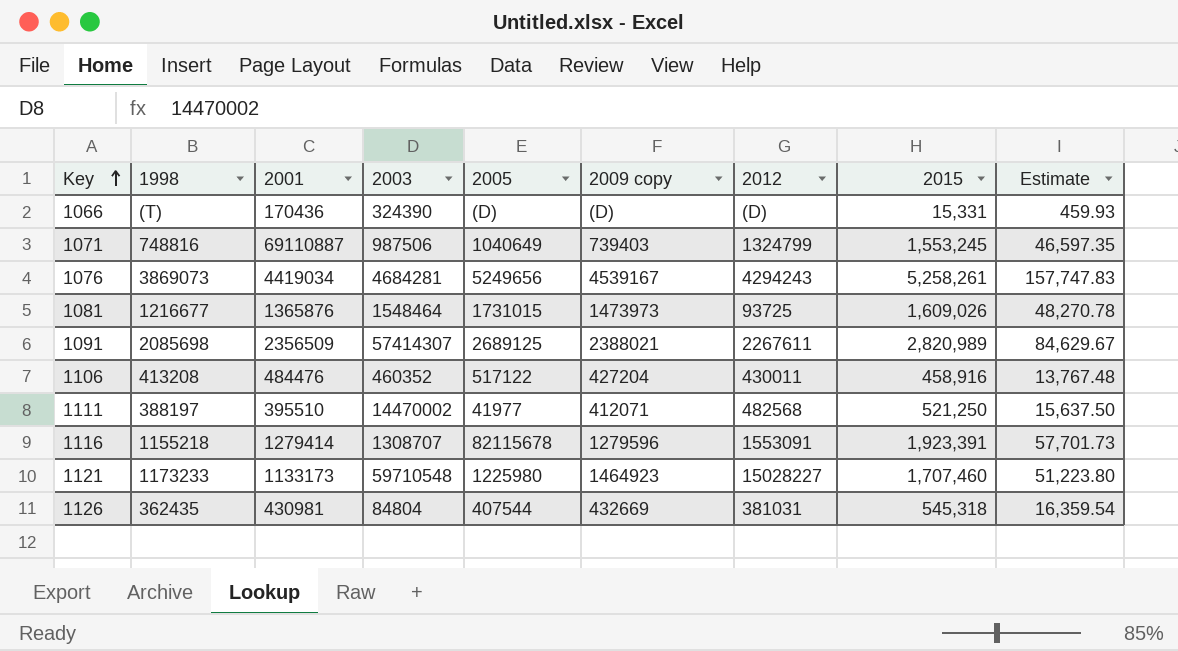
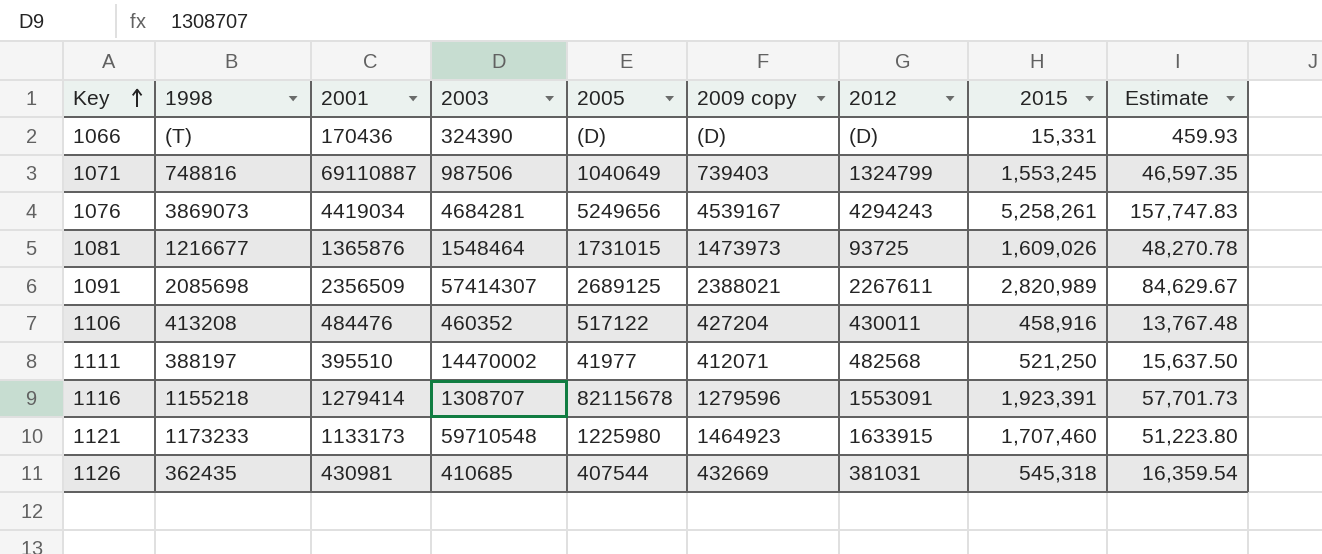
1121 | 2012: 15028227 -> 1633915
1126 | 2003: 84804 -> 410685

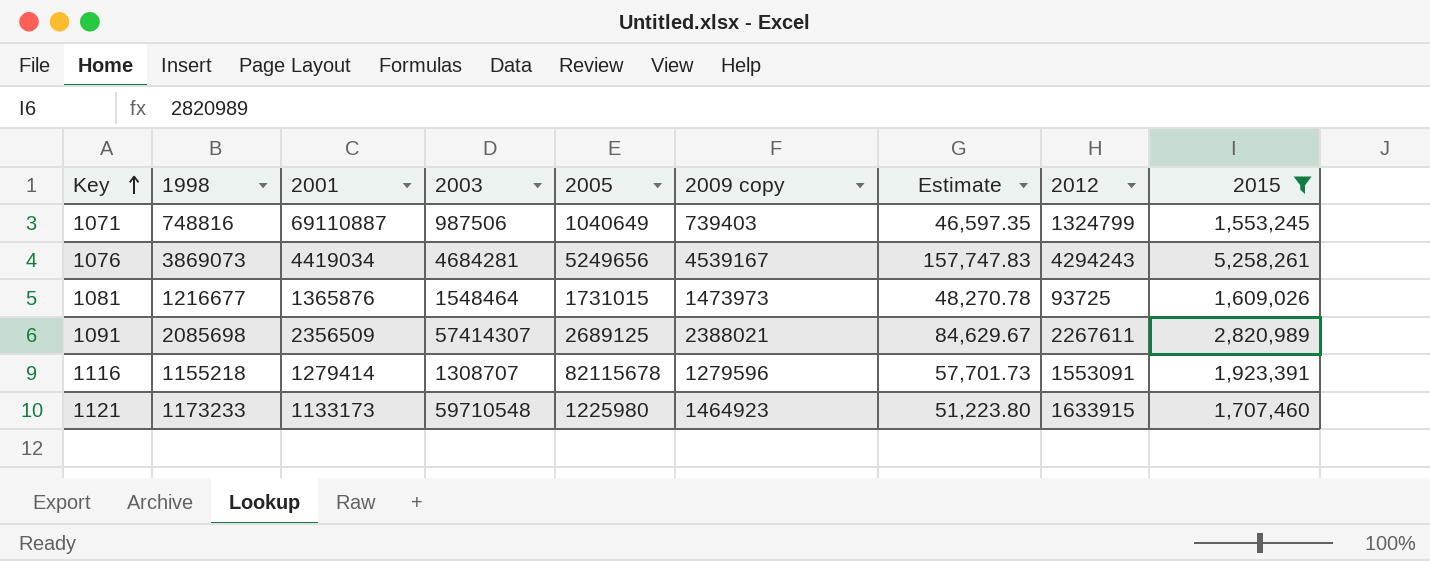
filter: none -> 2015 >= 1,553,245
column Estimate | position: 9 -> 7

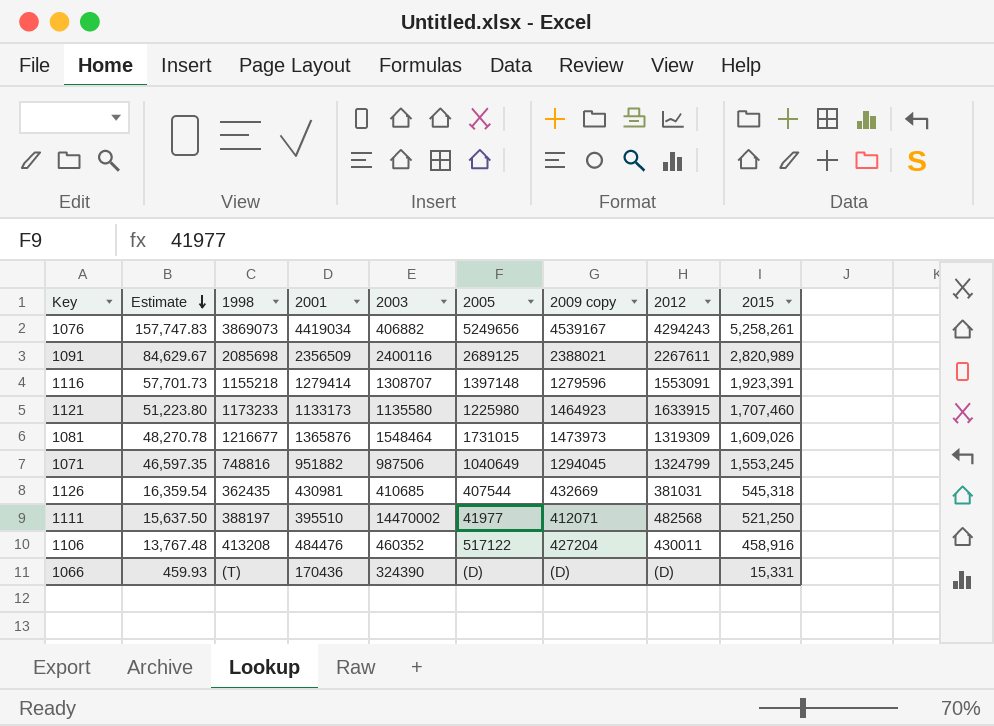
filter: 2015 >= 1,553,245 -> none
row order: Key ascending -> Estimate descending
column Estimate | position: 7 -> 2
1076 | 2003: 4684281 -> 406882
1091 | 2003: 57414307 -> 2400116
1116 | 2005: 82115678 -> 1397148
1121 | 2003: 59710548 -> 1135580
1081 | 2012: 93725 -> 1319309
1071 | 2001: 69110887 -> 951882
1071 | 2009 copy: 739403 -> 1294045

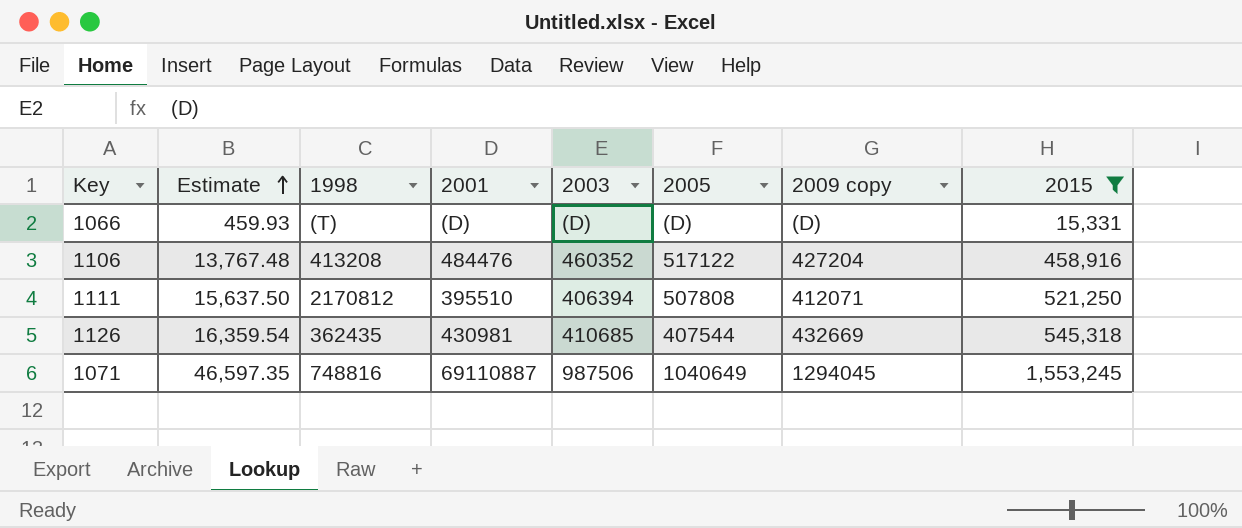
filter: none -> 2015 <= 1,553,245
row order: Estimate descending -> Estimate ascending
column 2012 | position: 8 -> none
1066 | 2001: 170436 -> (D)
1066 | 2003: 324390 -> (D)
1111 | 1998: 388197 -> 2170812
1111 | 2003: 14470002 -> 406394
1111 | 2005: 41977 -> 507808
1071 | 2001: 951882 -> 69110887

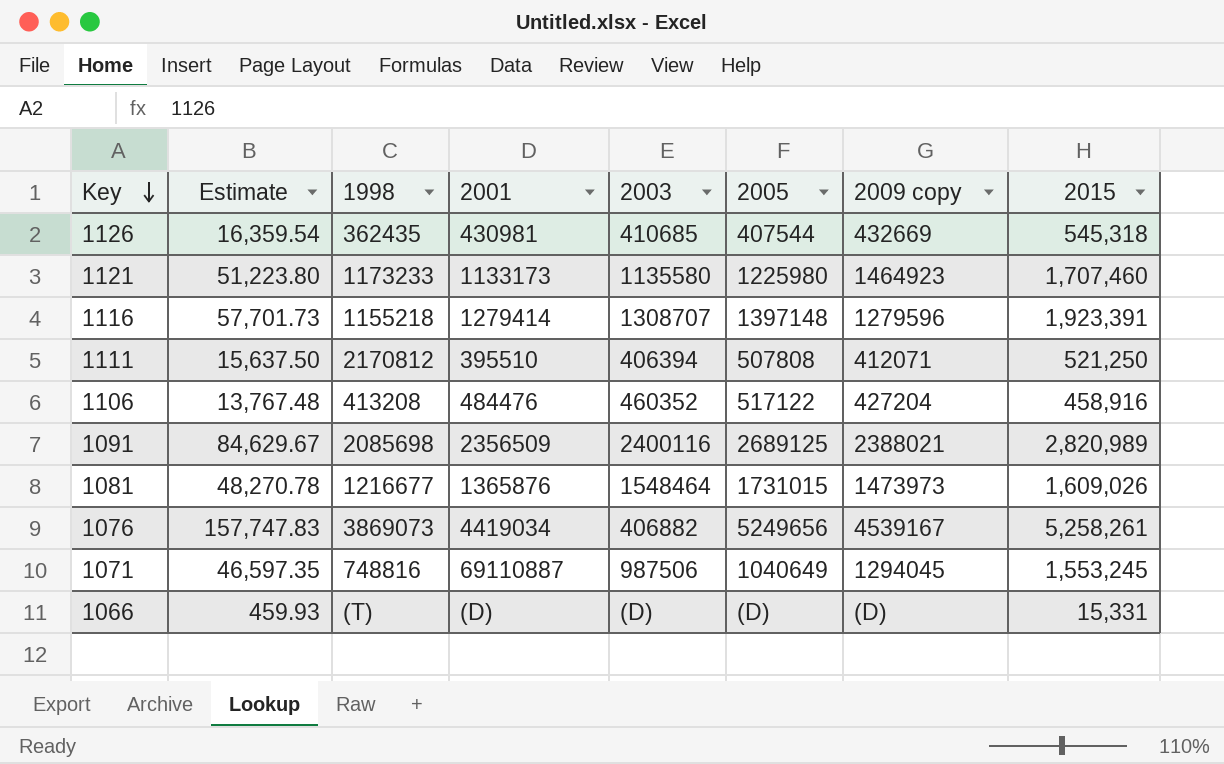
filter: 2015 <= 1,553,245 -> none
row order: Estimate ascending -> Key descending

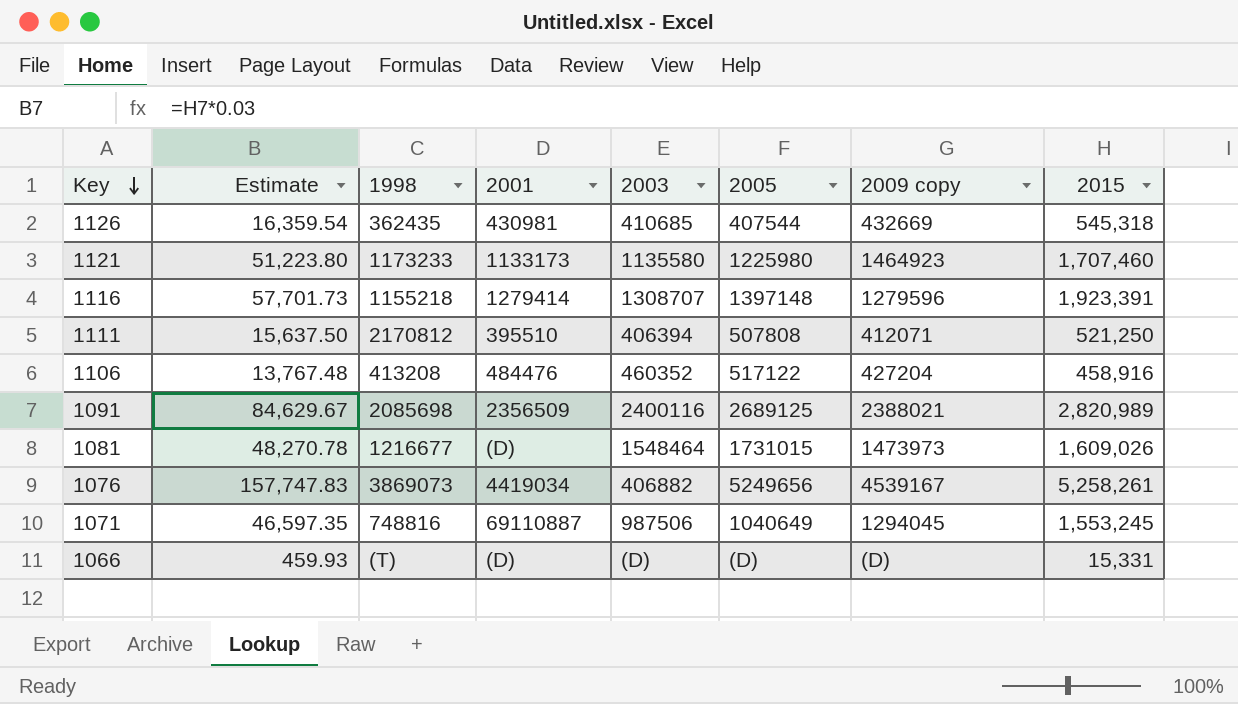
1081 | 2001: 1365876 -> (D)

